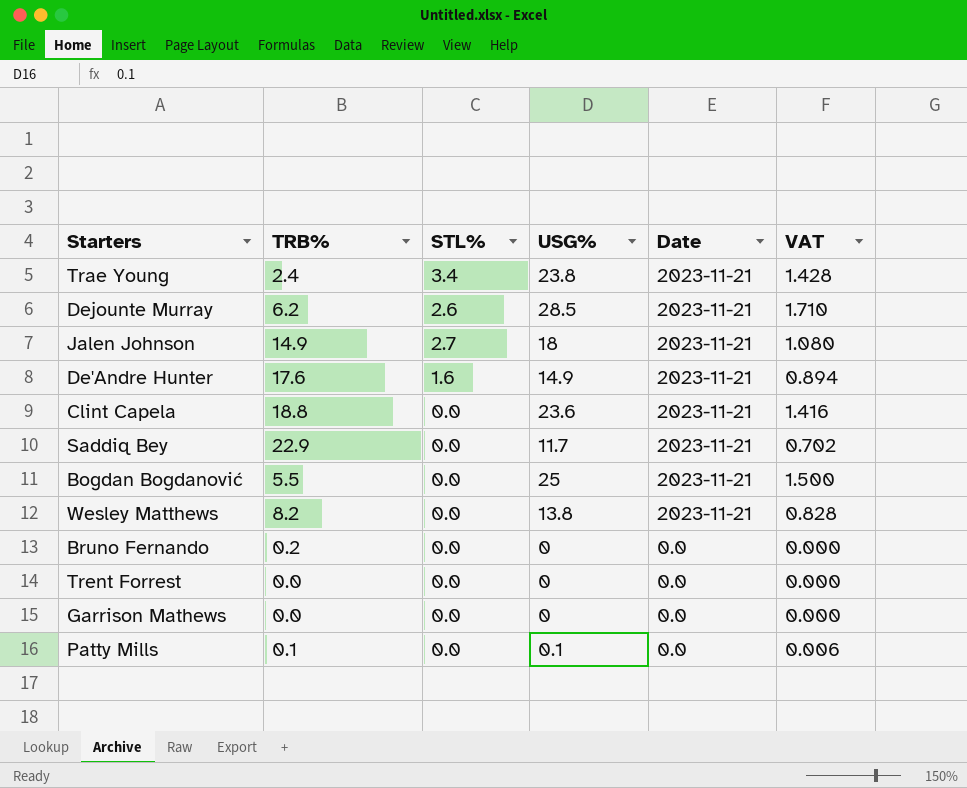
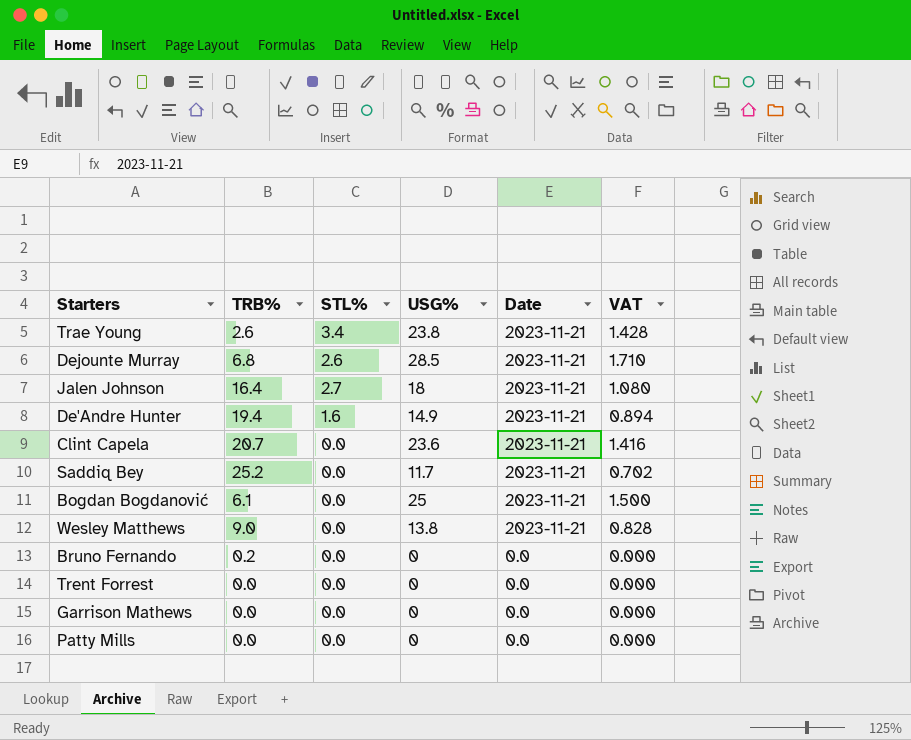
Trae Young | TRB%: 2.4 -> 2.6
Dejounte Murray | TRB%: 6.2 -> 6.8
Jalen Johnson | TRB%: 14.9 -> 16.4
De'Andre Hunter | TRB%: 17.6 -> 19.4
Clint Capela | TRB%: 18.8 -> 20.7
Saddiq Bey | TRB%: 22.9 -> 25.2
Bogdan Bogdanović | TRB%: 5.5 -> 6.1
Wesley Matthews | TRB%: 8.2 -> 9.0
Patty Mills | TRB%: 0.1 -> 0.0
Patty Mills | USG%: 0.1 -> 0
Patty Mills | VAT: 0.006 -> 0.000

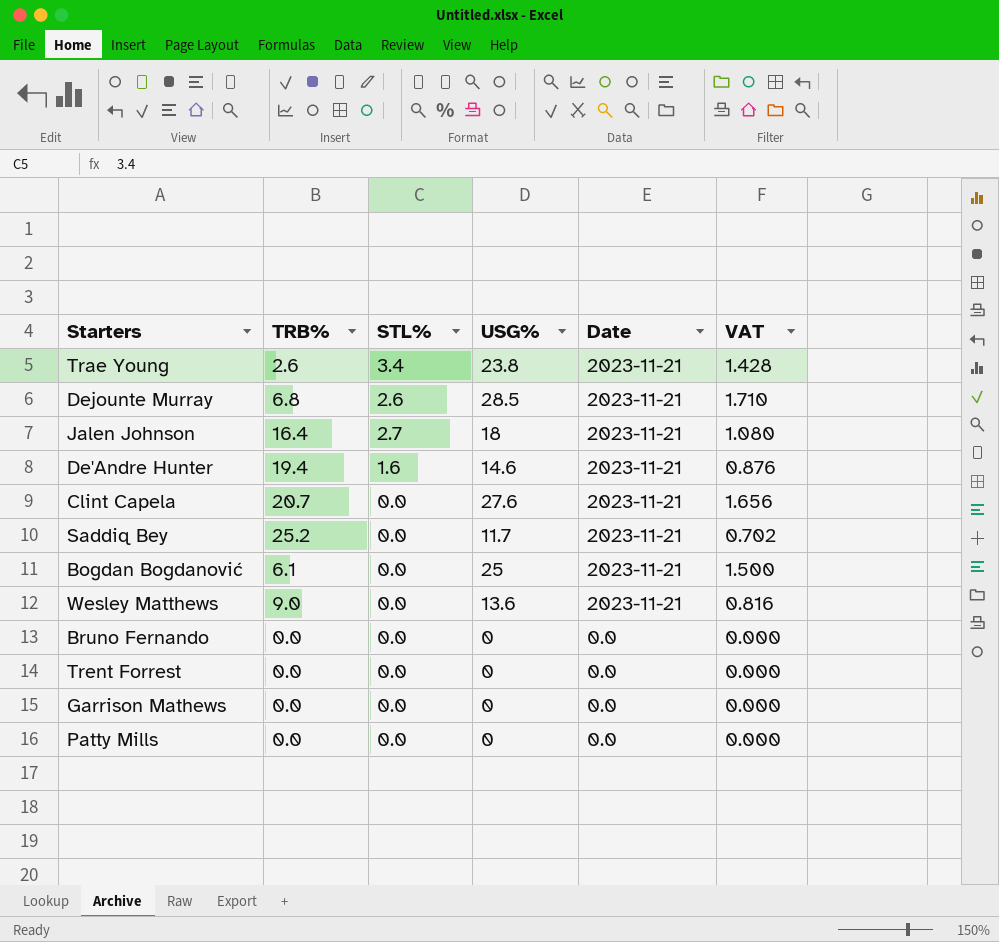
De'Andre Hunter | USG%: 14.9 -> 14.6
De'Andre Hunter | VAT: 0.894 -> 0.876
Clint Capela | USG%: 23.6 -> 27.6
Clint Capela | VAT: 1.416 -> 1.656
Wesley Matthews | USG%: 13.8 -> 13.6
Wesley Matthews | VAT: 0.828 -> 0.816
Bruno Fernando | TRB%: 0.2 -> 0.0

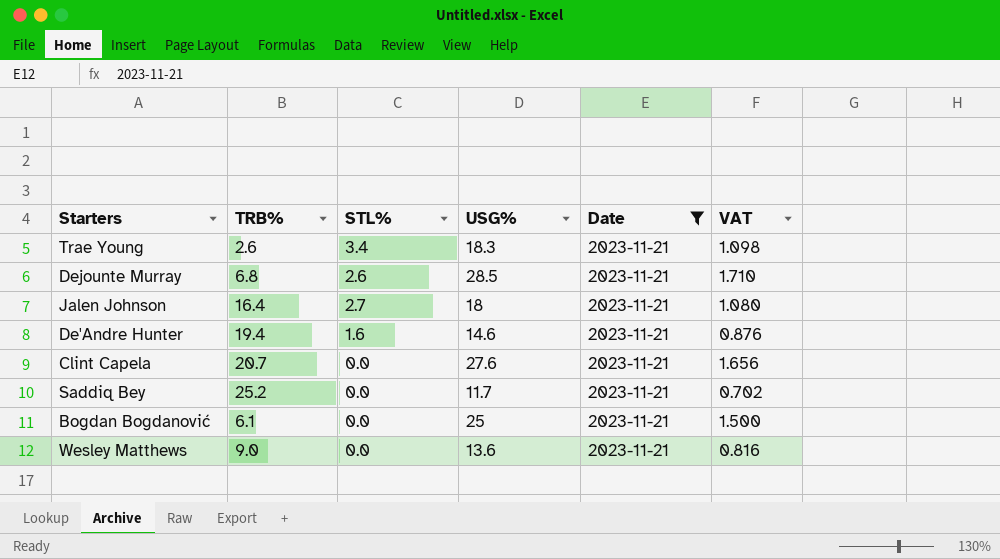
filter: none -> Date = 2023-11-21
Trae Young | USG%: 23.8 -> 18.3
Trae Young | VAT: 1.428 -> 1.098

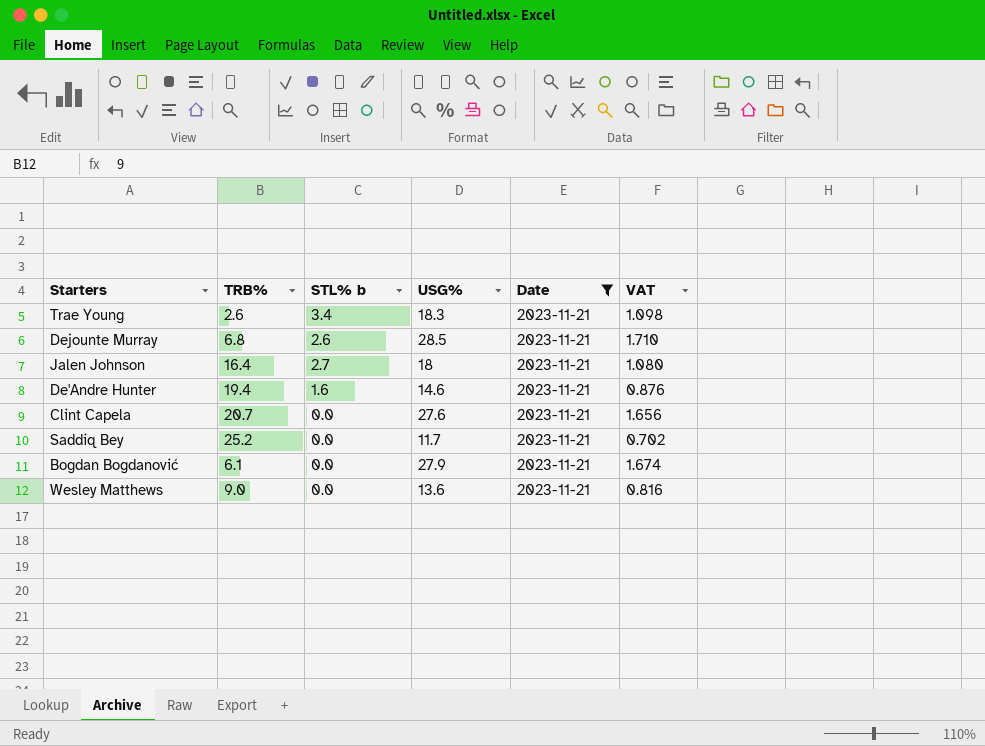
column name: STL% -> STL% b
Bogdan Bogdanović | USG%: 25 -> 27.9
Bogdan Bogdanović | VAT: 1.500 -> 1.674

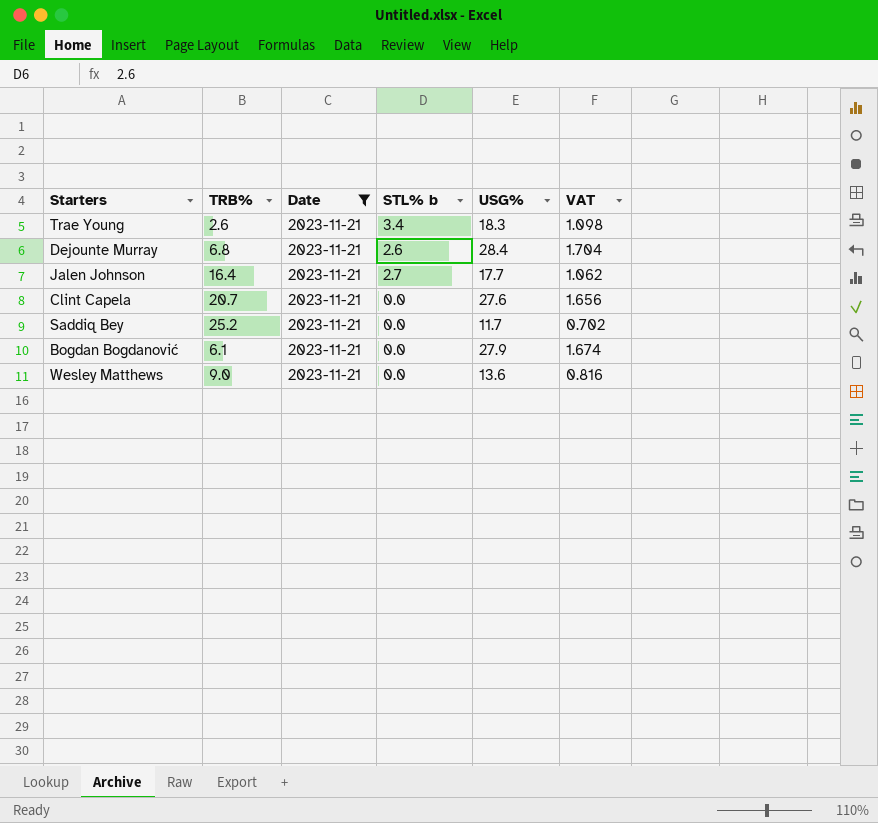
column Date | position: 5 -> 3
row De'Andre Hunter: 19.4 | 1.6 | 14.6 | 2023-11-21 | 0.876 -> none
Dejounte Murray | USG%: 28.5 -> 28.4
Dejounte Murray | VAT: 1.710 -> 1.704
Jalen Johnson | USG%: 18 -> 17.7
Jalen Johnson | VAT: 1.080 -> 1.062

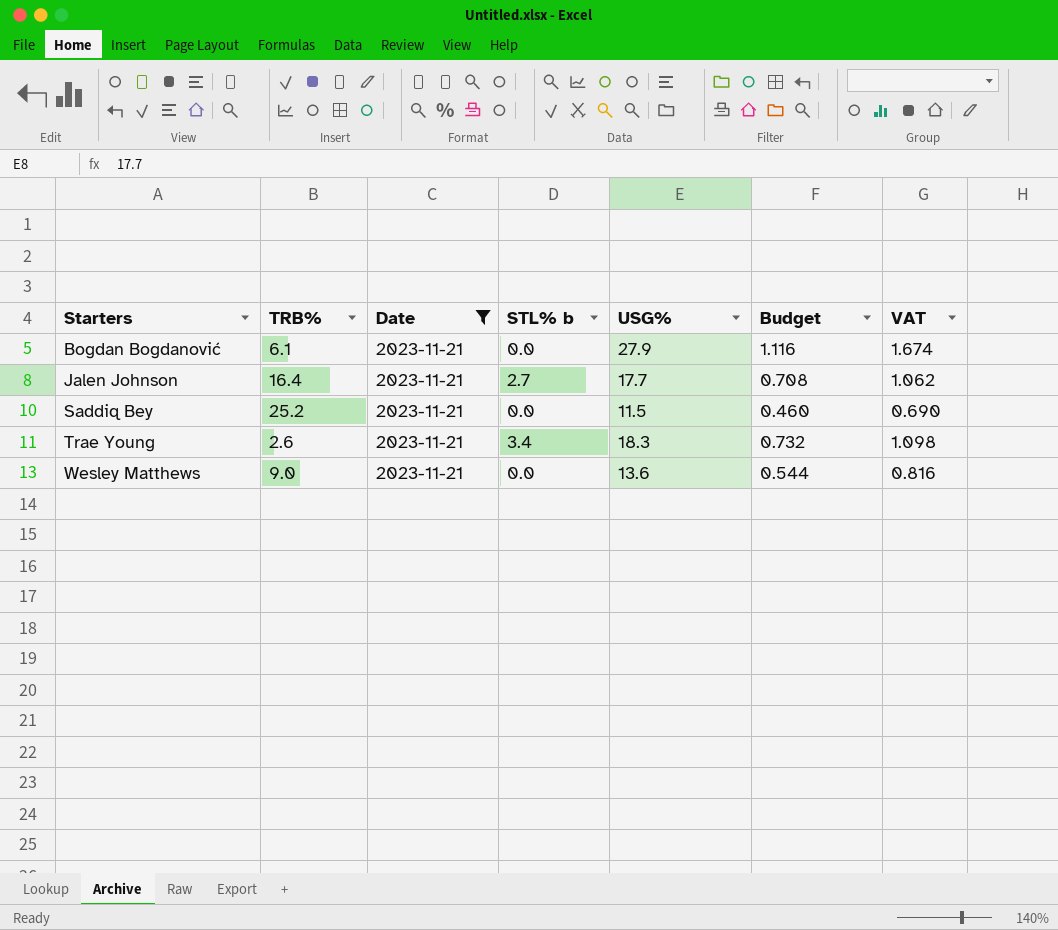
row order: none -> Starters ascending
column Budget | formula: none -> [USG%] * 0.04
row Dejounte Murray: 6.8 | 2023-11-21 | 2.6 | 28.4 | 1.704 -> none
row Clint Capela: 20.7 | 2023-11-21 | 0.0 | 27.6 | 1.656 -> none
Saddiq Bey | USG%: 11.7 -> 11.5
Saddiq Bey | VAT: 0.702 -> 0.690

